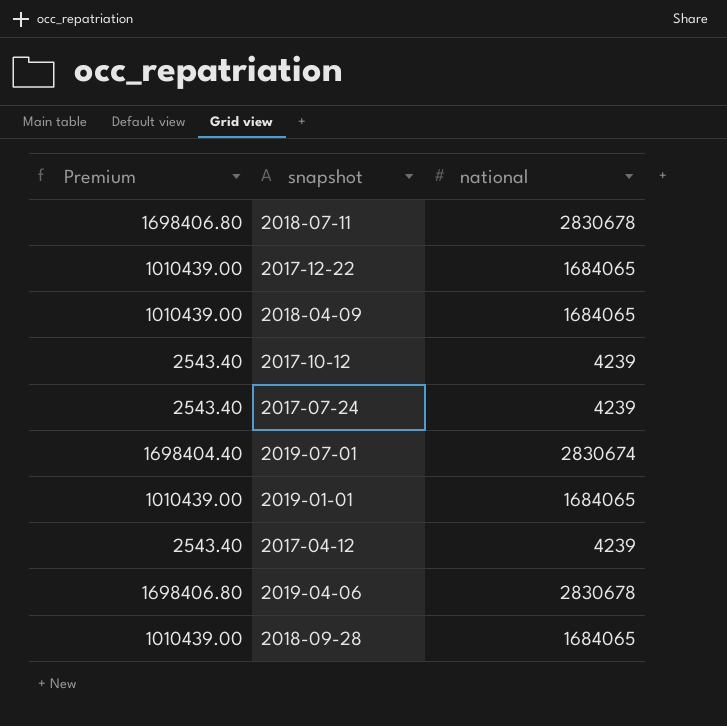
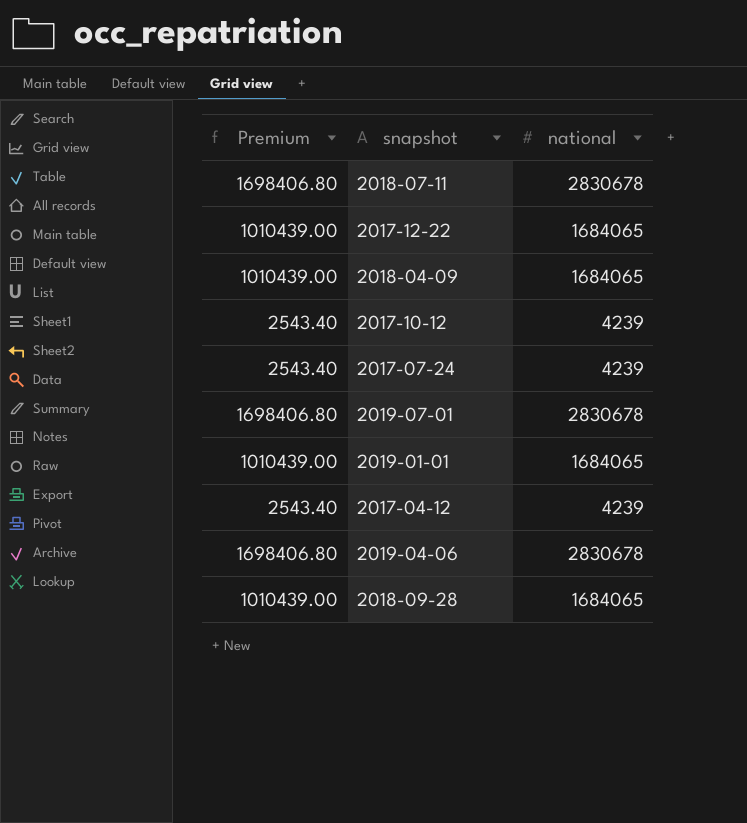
2019-07-01 | Premium: 1698404.40 -> 1698406.80
2019-07-01 | national: 2830674 -> 2830678

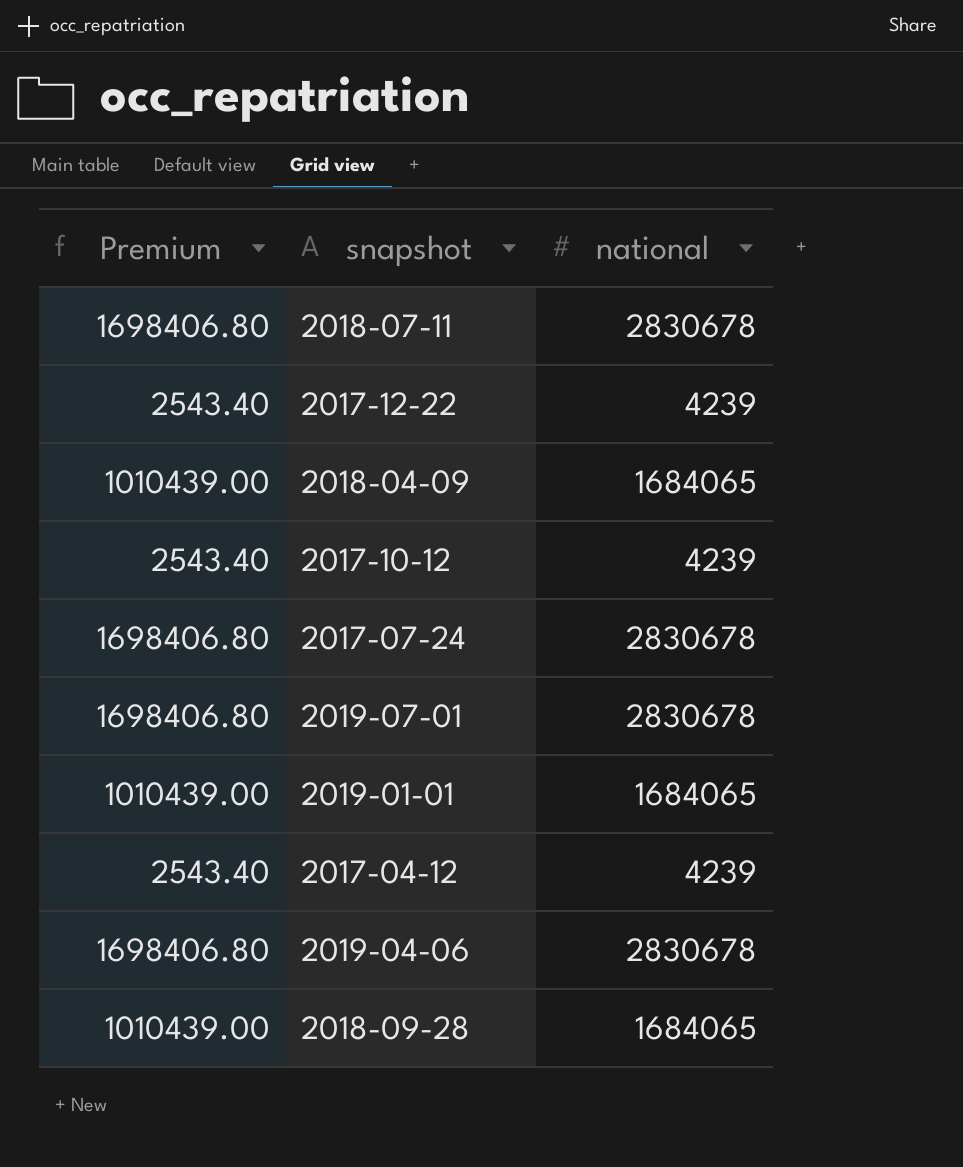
2017-12-22 | Premium: 1010439.00 -> 2543.40
2017-12-22 | national: 1684065 -> 4239
2017-07-24 | Premium: 2543.40 -> 1698406.80
2017-07-24 | national: 4239 -> 2830678

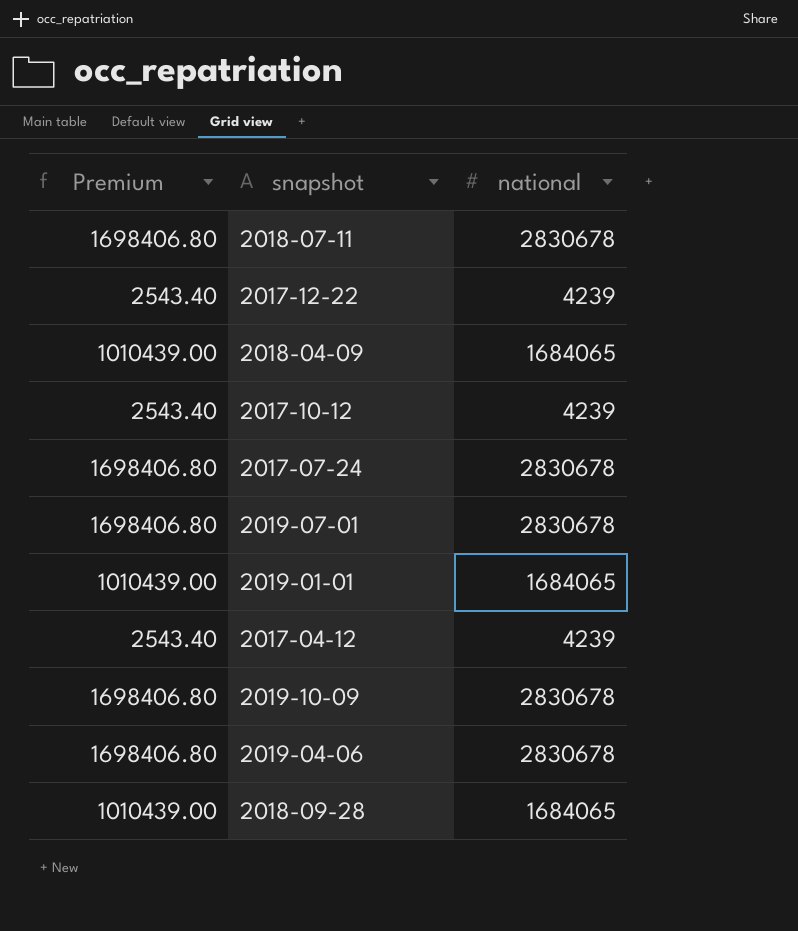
row 2019-10-09: none -> 1698406.80 | 2830678

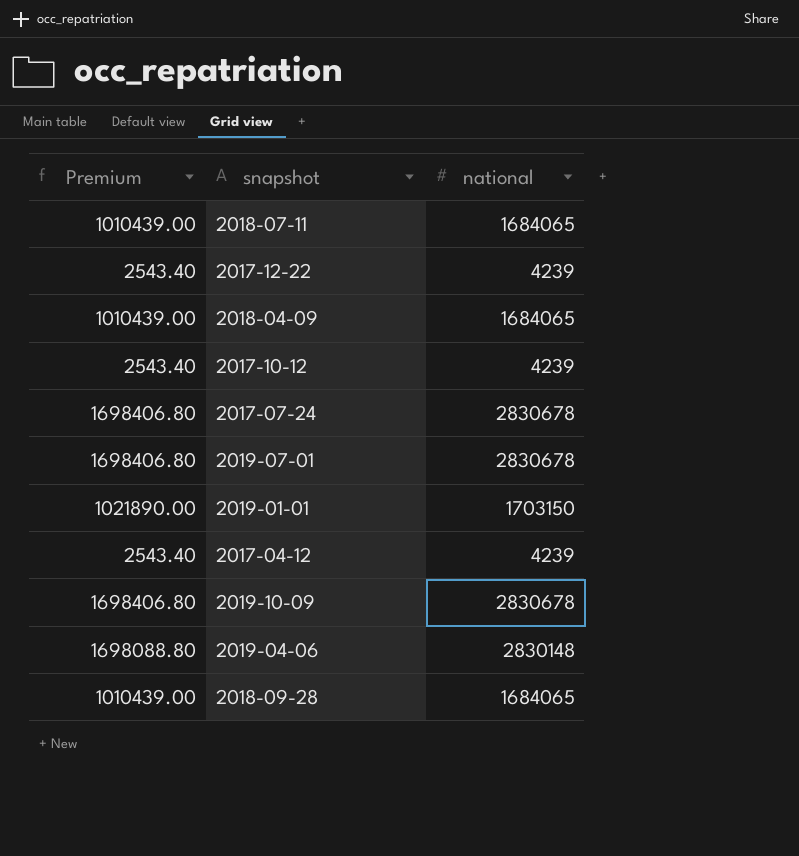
2018-07-11 | Premium: 1698406.80 -> 1010439.00
2018-07-11 | national: 2830678 -> 1684065
2019-01-01 | Premium: 1010439.00 -> 1021890.00
2019-01-01 | national: 1684065 -> 1703150
2019-04-06 | Premium: 1698406.80 -> 1698088.80
2019-04-06 | national: 2830678 -> 2830148

